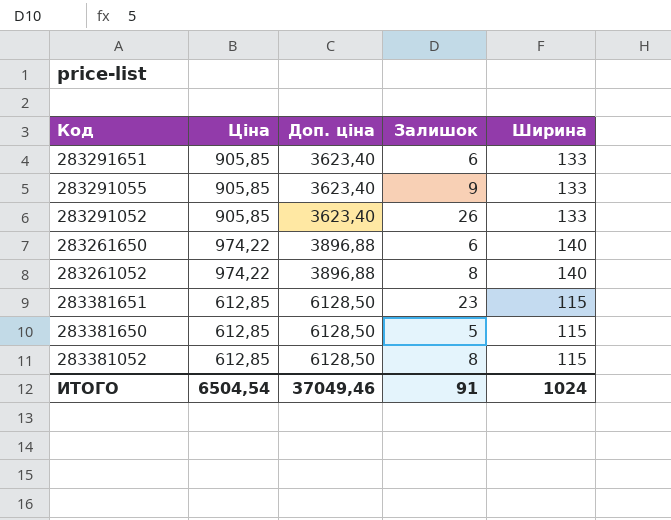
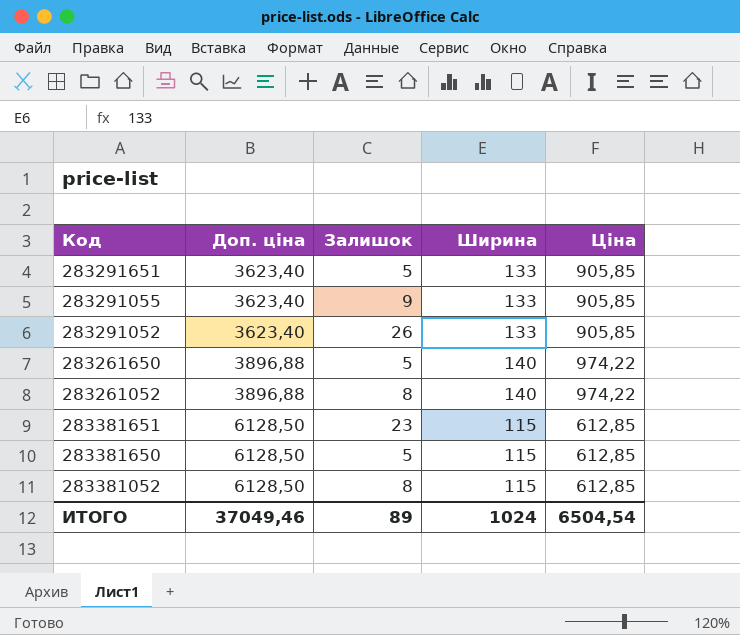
column Ціна | position: 2 -> 5
283291651 | Залишок: 6 -> 5
283261650 | Залишок: 6 -> 5
ИТОГО | Залишок: 91 -> 89

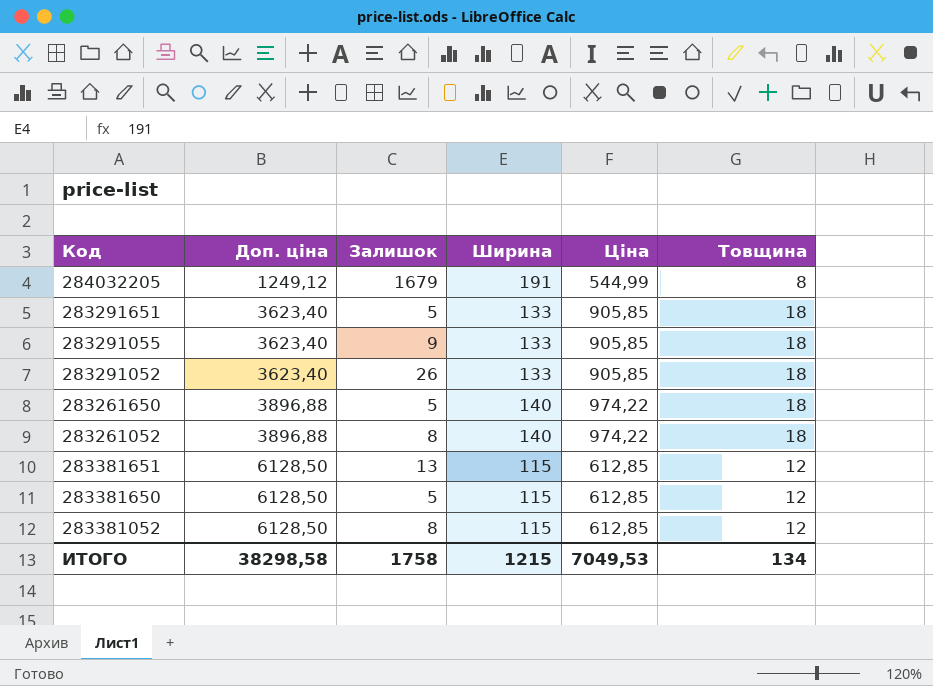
column Товщина | position: none -> 6
row 284032205: none -> 1249,12 | 1679 | 191 | 544,99 | 8
283381651 | Залишок: 23 -> 13
ИТОГО | Доп. ціна: 37049,46 -> 38298,58
ИТОГО | Залишок: 89 -> 1758
ИТОГО | Ширина: 1024 -> 1215
ИТОГО | Ціна: 6504,54 -> 7049,53

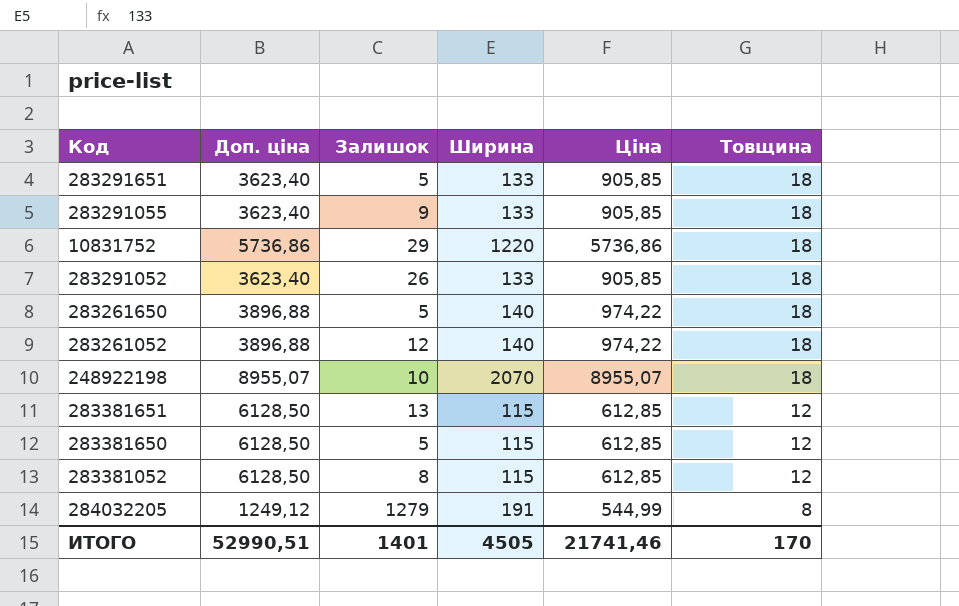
row order: Доп. ціна ascending -> Товщина descending
row 10831752: none -> 5736,86 | 29 | 1220 | 5736,86 | 18
283261052 | Залишок: 8 -> 12
row 248922198: none -> 8955,07 | 10 | 2070 | 8955,07 | 18
284032205 | Залишок: 1679 -> 1279
ИТОГО | Доп. ціна: 38298,58 -> 52990,51
ИТОГО | Залишок: 1758 -> 1401
ИТОГО | Ширина: 1215 -> 4505
ИТОГО | Ціна: 7049,53 -> 21741,46
ИТОГО | Товщина: 134 -> 170

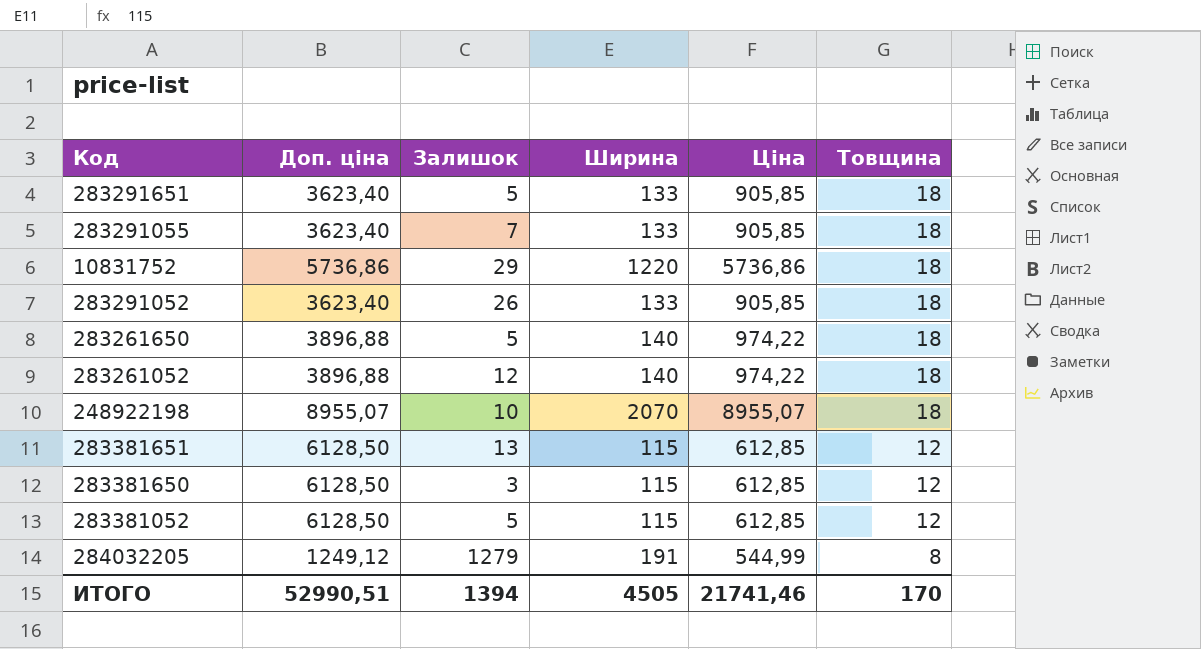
283291055 | Залишок: 9 -> 7
283381650 | Залишок: 5 -> 3
283381052 | Залишок: 8 -> 5
ИТОГО | Залишок: 1401 -> 1394

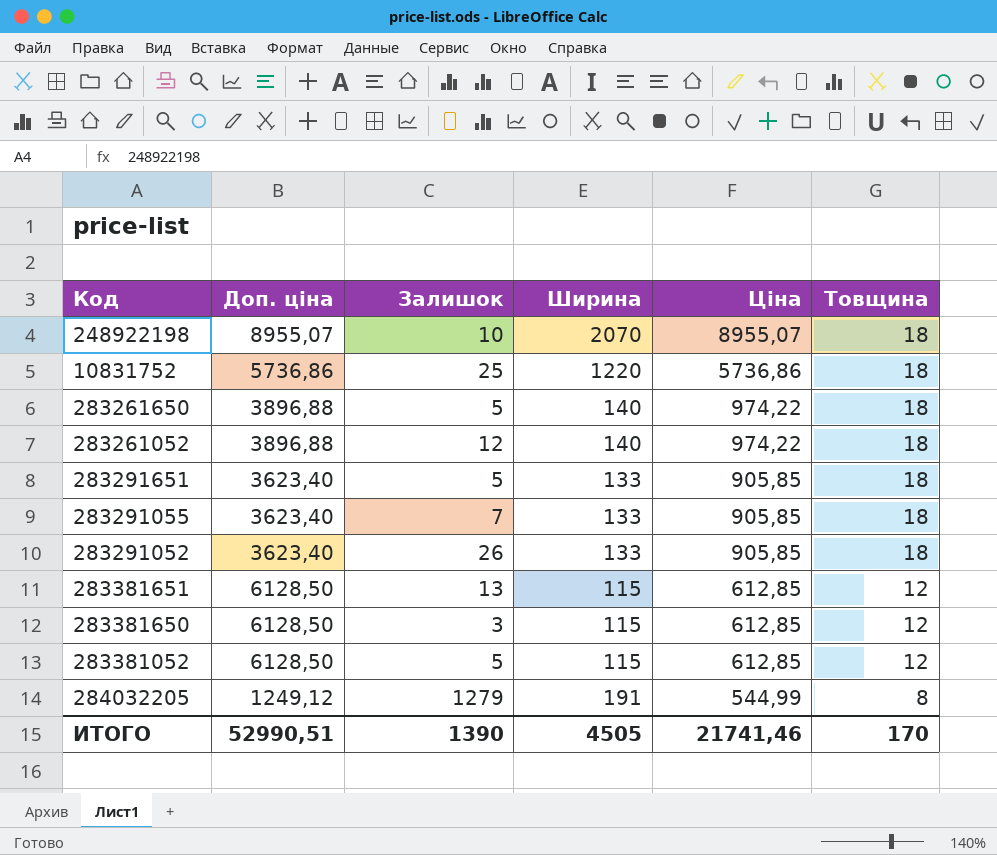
row order: Товщина descending -> Ціна descending
10831752 | Залишок: 29 -> 25
ИТОГО | Залишок: 1394 -> 1390

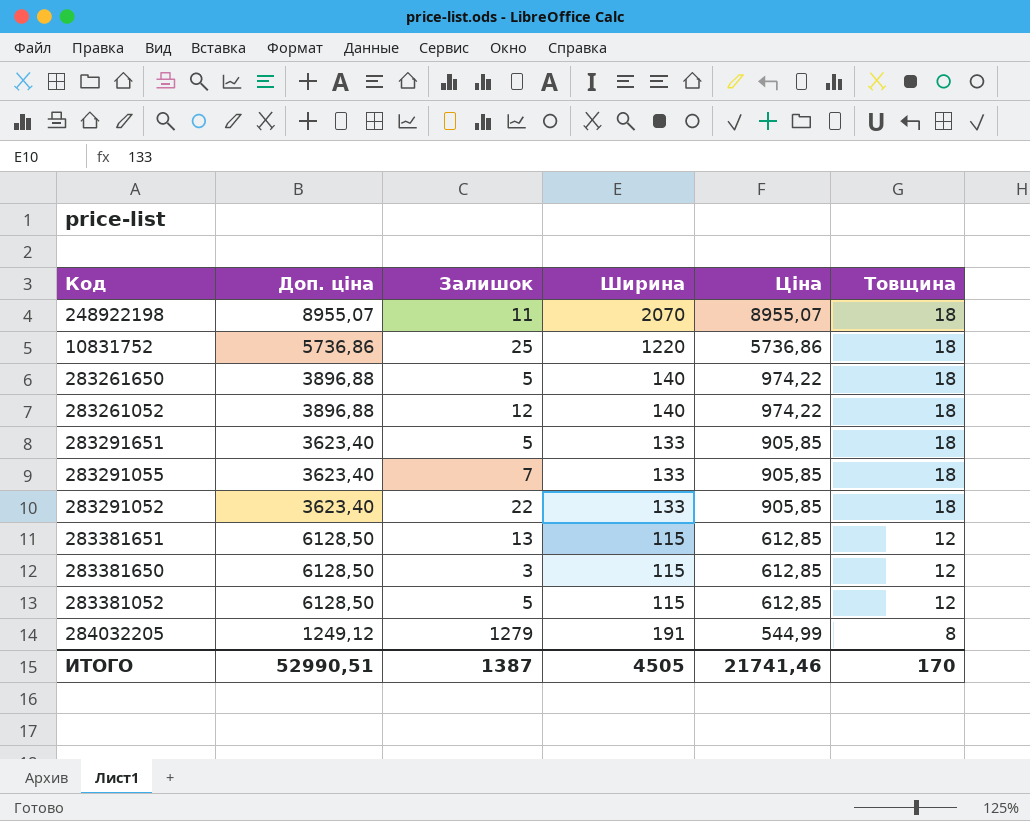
248922198 | Залишок: 10 -> 11
283291052 | Залишок: 26 -> 22
ИТОГО | Залишок: 1390 -> 1387

